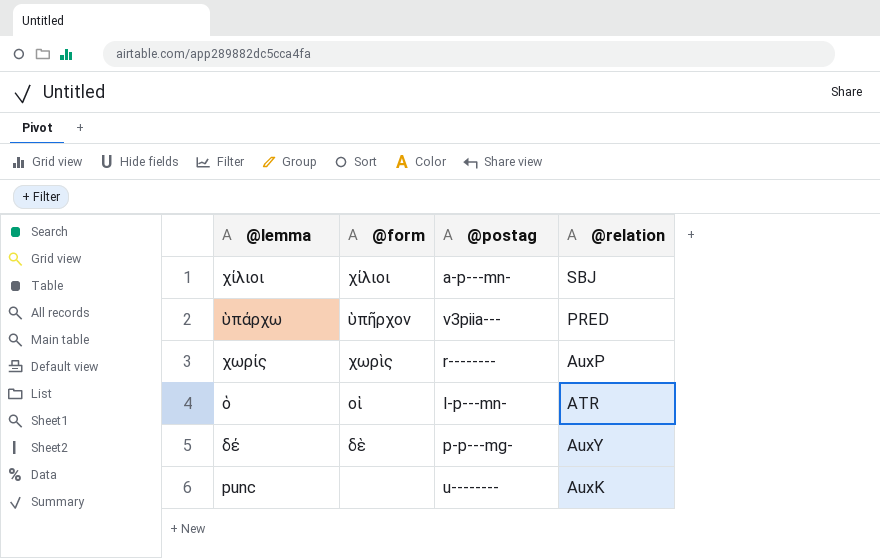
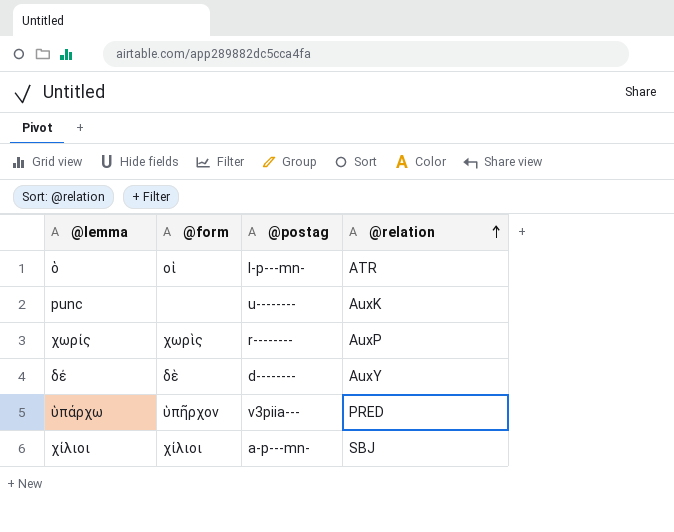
row order: none -> @relation ascending
δέ | @postag: p-p---mg- -> d--------

